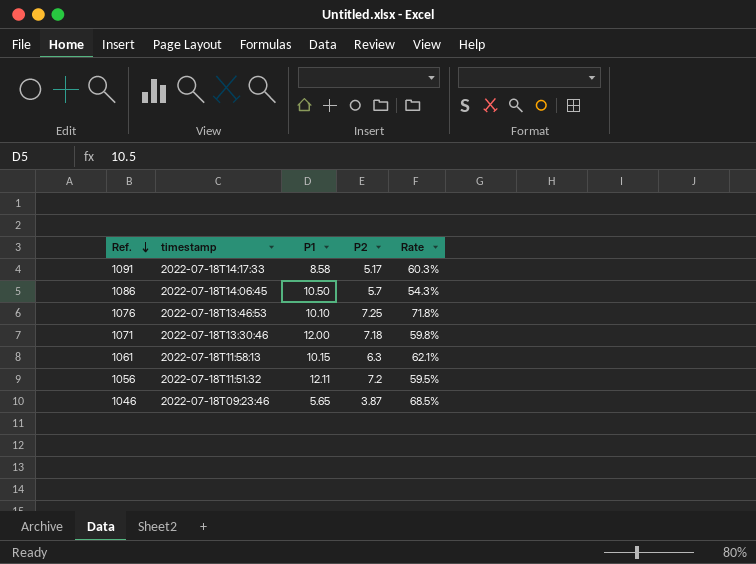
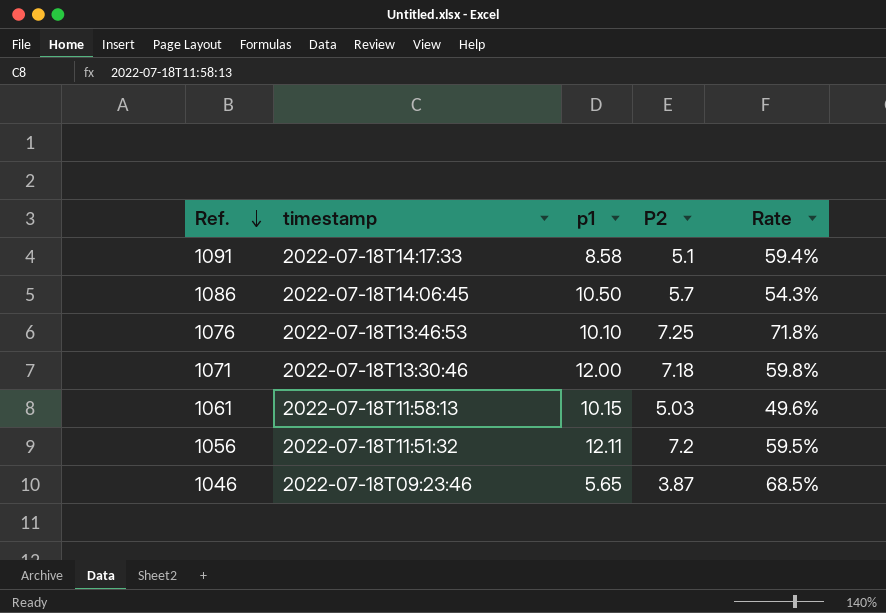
column name: P1 -> p1
1091 | P2: 5.17 -> 5.1
1091 | Rate: 60.3% -> 59.4%
1061 | P2: 6.3 -> 5.03
1061 | Rate: 62.1% -> 49.6%

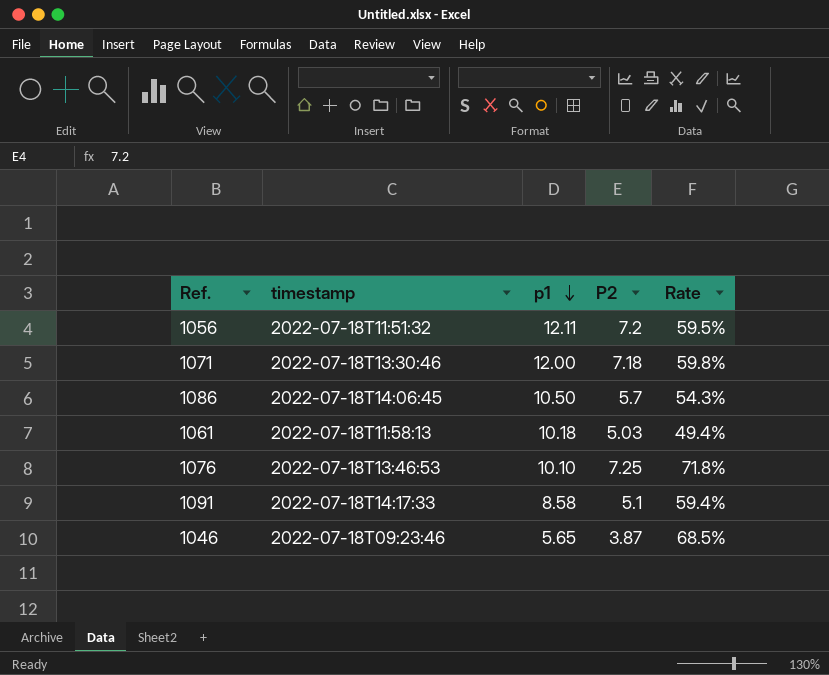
row order: Ref. descending -> p1 descending
1061 | p1: 10.15 -> 10.18
1061 | Rate: 49.6% -> 49.4%

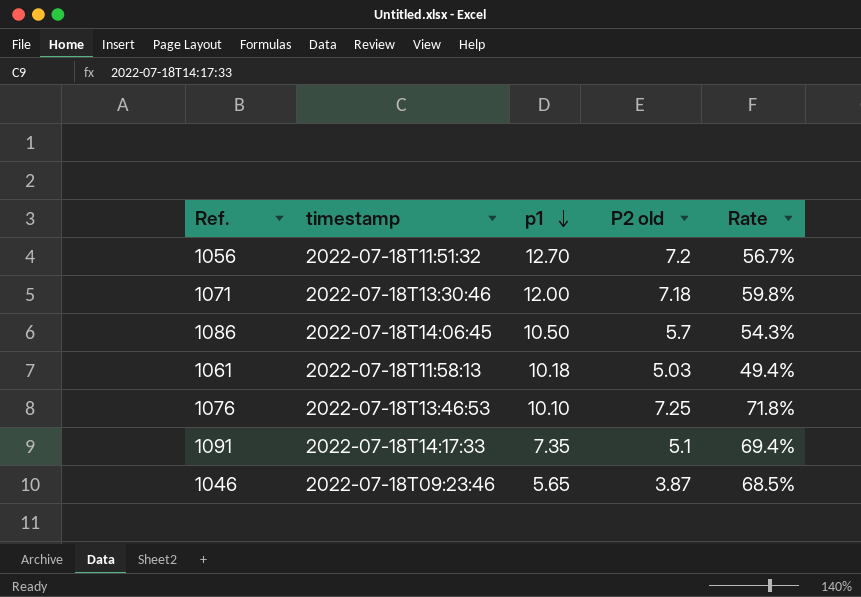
column name: P2 -> P2 old
1056 | p1: 12.11 -> 12.70
1056 | Rate: 59.5% -> 56.7%
1091 | p1: 8.58 -> 7.35
1091 | Rate: 59.4% -> 69.4%

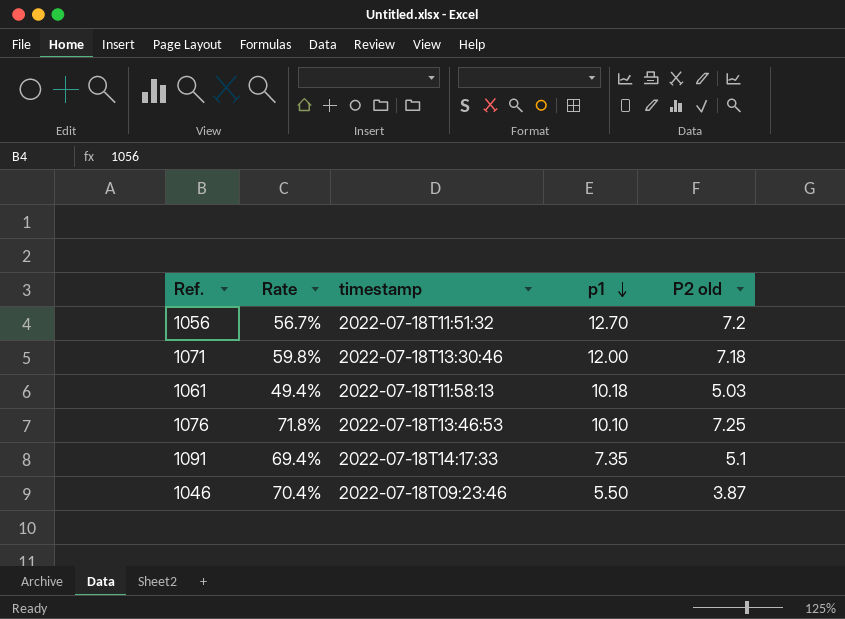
column Rate | position: 5 -> 2
row 1086: 2022-07-18T14:06:45 | 10.50 | 5.7 | 54.3% -> none
1046 | Rate: 68.5% -> 70.4%
1046 | p1: 5.65 -> 5.50

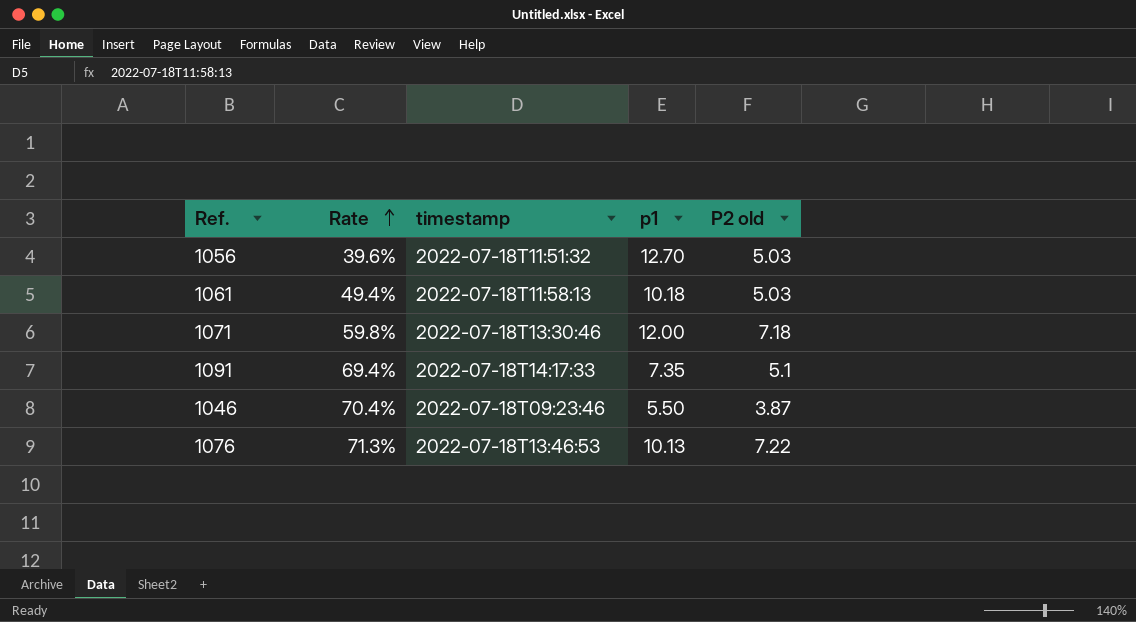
row order: p1 descending -> Rate ascending
1056 | Rate: 56.7% -> 39.6%
1056 | P2 old: 7.2 -> 5.03
1076 | Rate: 71.8% -> 71.3%
1076 | p1: 10.10 -> 10.13
1076 | P2 old: 7.25 -> 7.22

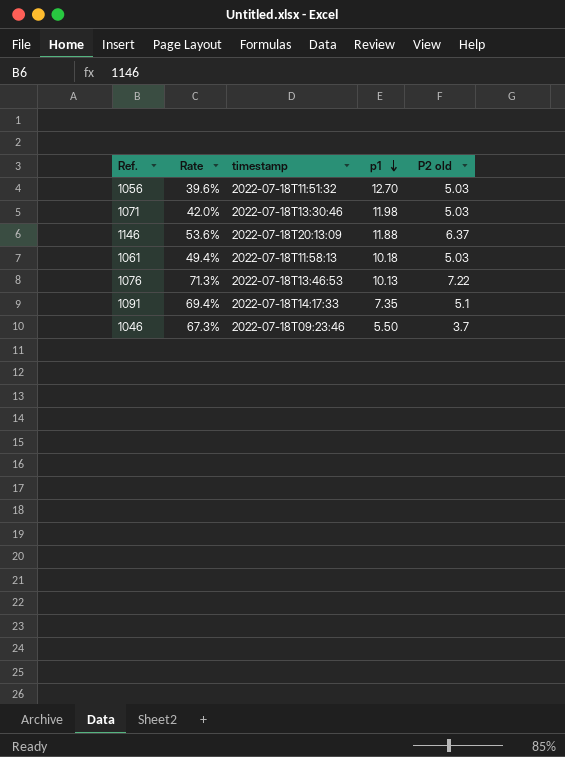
row order: Rate ascending -> p1 descending
1071 | Rate: 59.8% -> 42.0%
1071 | p1: 12.00 -> 11.98
1071 | P2 old: 7.18 -> 5.03
row 1146: none -> 53.6% | 2022-07-18T20:13:09 | 11.88 | 6.37
1046 | Rate: 70.4% -> 67.3%
1046 | P2 old: 3.87 -> 3.7

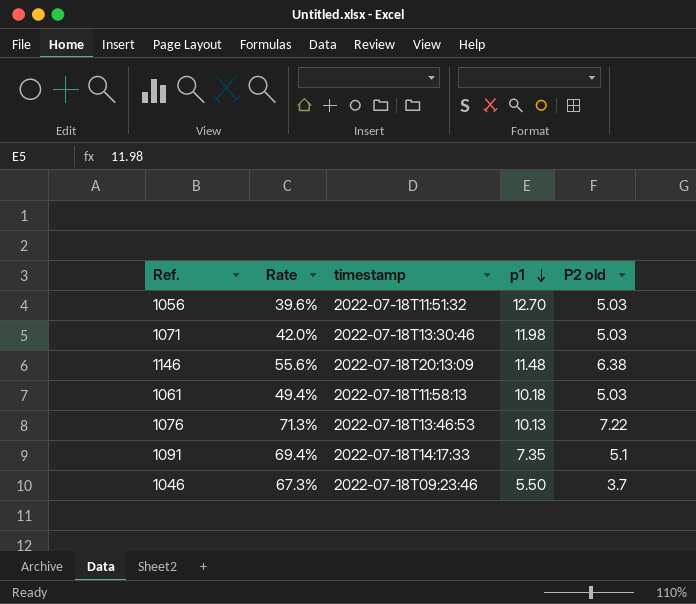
1146 | Rate: 53.6% -> 55.6%
1146 | p1: 11.88 -> 11.48
1146 | P2 old: 6.37 -> 6.38

